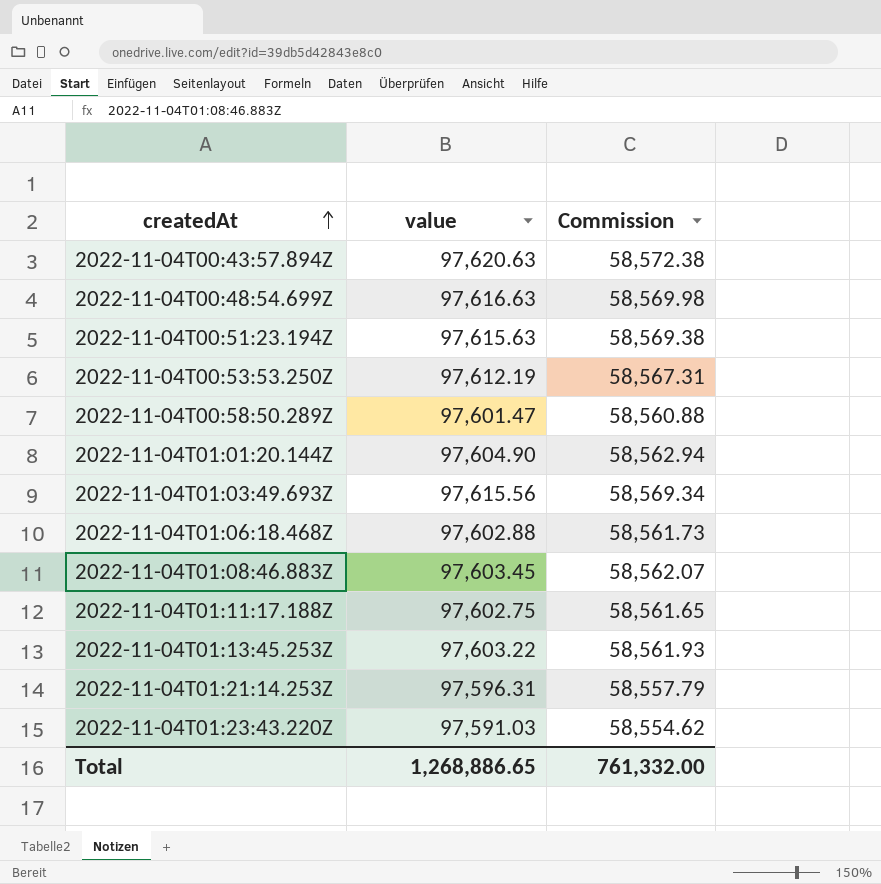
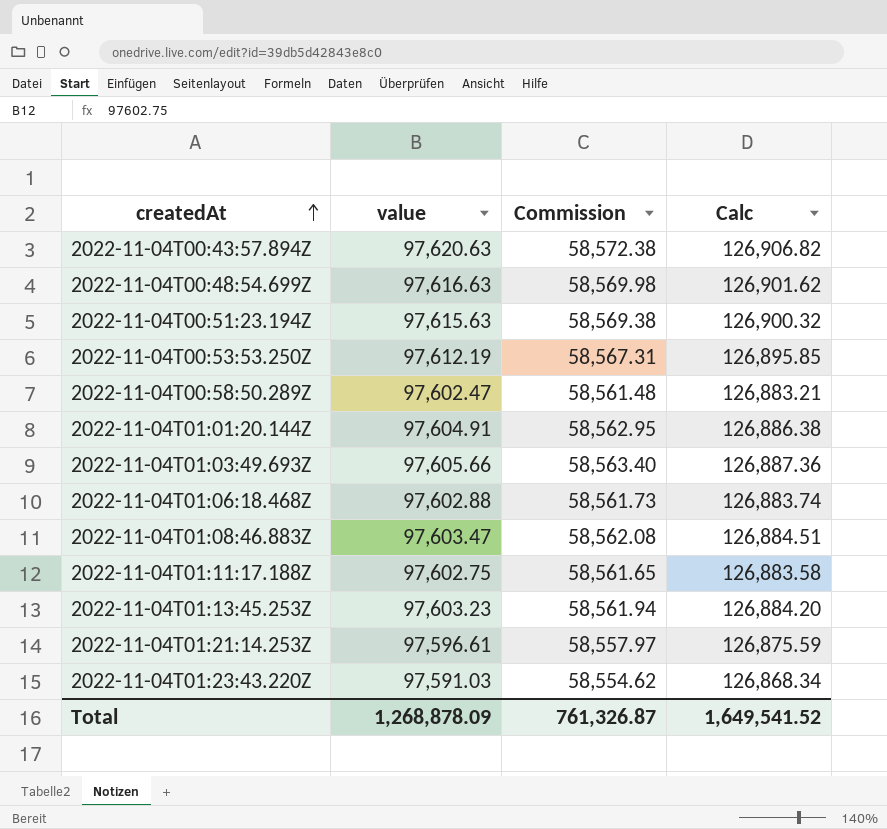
column Calc | formula: none -> [value] * 1.3
2022-11-04T00:58:50.289Z | value: 97,601.47 -> 97,602.47
2022-11-04T00:58:50.289Z | Commission: 58,560.88 -> 58,561.48
2022-11-04T01:01:20.144Z | value: 97,604.90 -> 97,604.91
2022-11-04T01:01:20.144Z | Commission: 58,562.94 -> 58,562.95
2022-11-04T01:03:49.693Z | value: 97,615.56 -> 97,605.66
2022-11-04T01:03:49.693Z | Commission: 58,569.34 -> 58,563.40
2022-11-04T01:08:46.883Z | value: 97,603.45 -> 97,603.47
2022-11-04T01:08:46.883Z | Commission: 58,562.07 -> 58,562.08
2022-11-04T01:13:45.253Z | value: 97,603.22 -> 97,603.23
2022-11-04T01:13:45.253Z | Commission: 58,561.93 -> 58,561.94
2022-11-04T01:21:14.253Z | value: 97,596.31 -> 97,596.61
2022-11-04T01:21:14.253Z | Commission: 58,557.79 -> 58,557.97
Total | value: 1,268,886.65 -> 1,268,878.09
Total | Commission: 761,332.00 -> 761,326.87

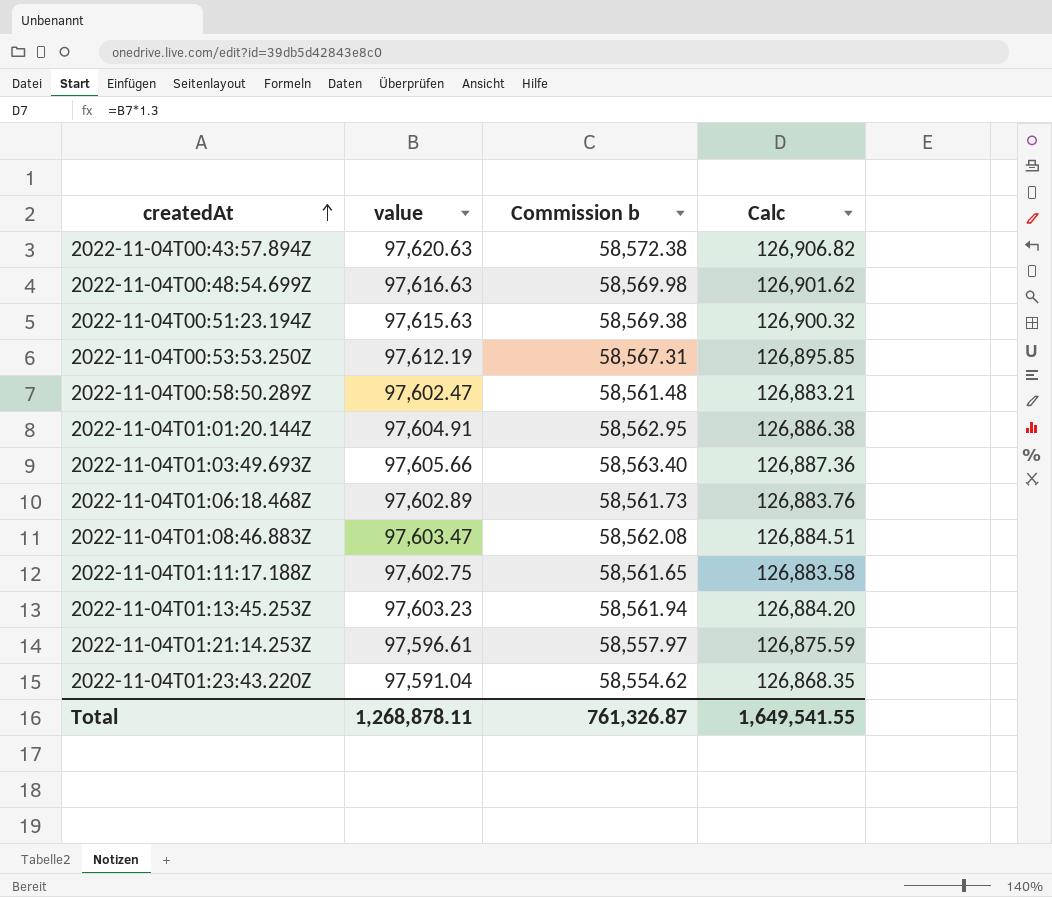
column name: Commission -> Commission b
2022-11-04T01:06:18.468Z | value: 97,602.88 -> 97,602.89
2022-11-04T01:06:18.468Z | Calc: 126,883.74 -> 126,883.76
2022-11-04T01:23:43.220Z | value: 97,591.03 -> 97,591.04
2022-11-04T01:23:43.220Z | Calc: 126,868.34 -> 126,868.35
Total | value: 1,268,878.09 -> 1,268,878.11
Total | Calc: 1,649,541.52 -> 1,649,541.55

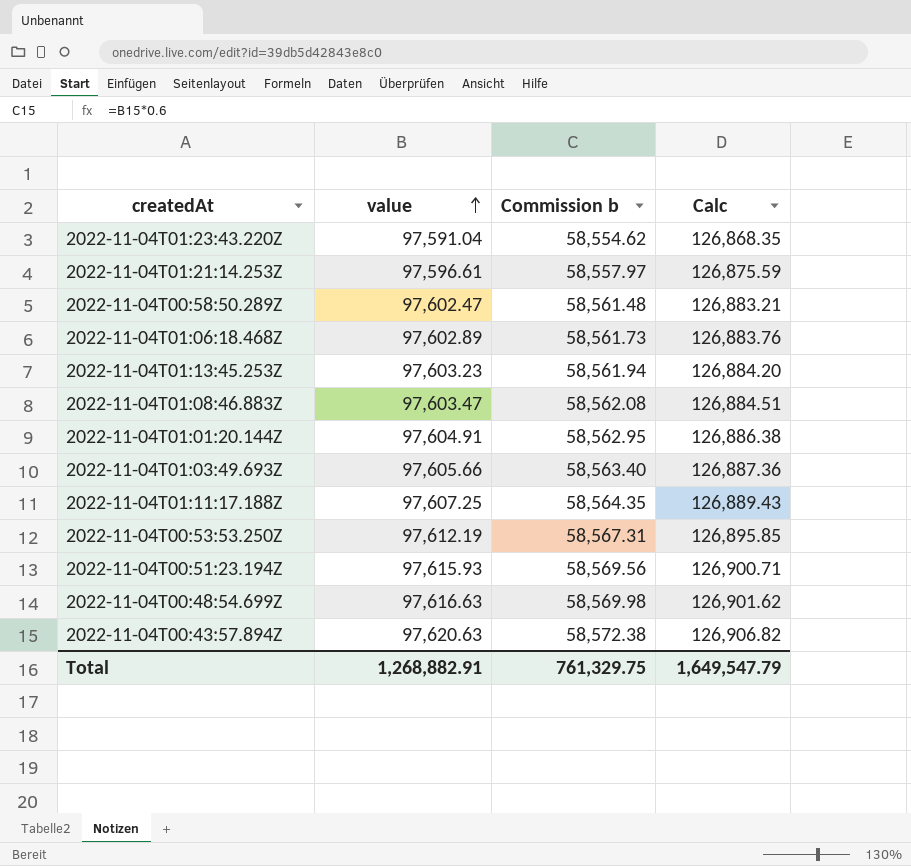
row order: createdAt ascending -> value ascending
2022-11-04T01:11:17.188Z | value: 97,602.75 -> 97,607.25
2022-11-04T01:11:17.188Z | Commission b: 58,561.65 -> 58,564.35
2022-11-04T01:11:17.188Z | Calc: 126,883.58 -> 126,889.43
2022-11-04T00:51:23.194Z | value: 97,615.63 -> 97,615.93
2022-11-04T00:51:23.194Z | Commission b: 58,569.38 -> 58,569.56
2022-11-04T00:51:23.194Z | Calc: 126,900.32 -> 126,900.71
Total | value: 1,268,878.11 -> 1,268,882.91
Total | Commission b: 761,326.87 -> 761,329.75
Total | Calc: 1,649,541.55 -> 1,649,547.79

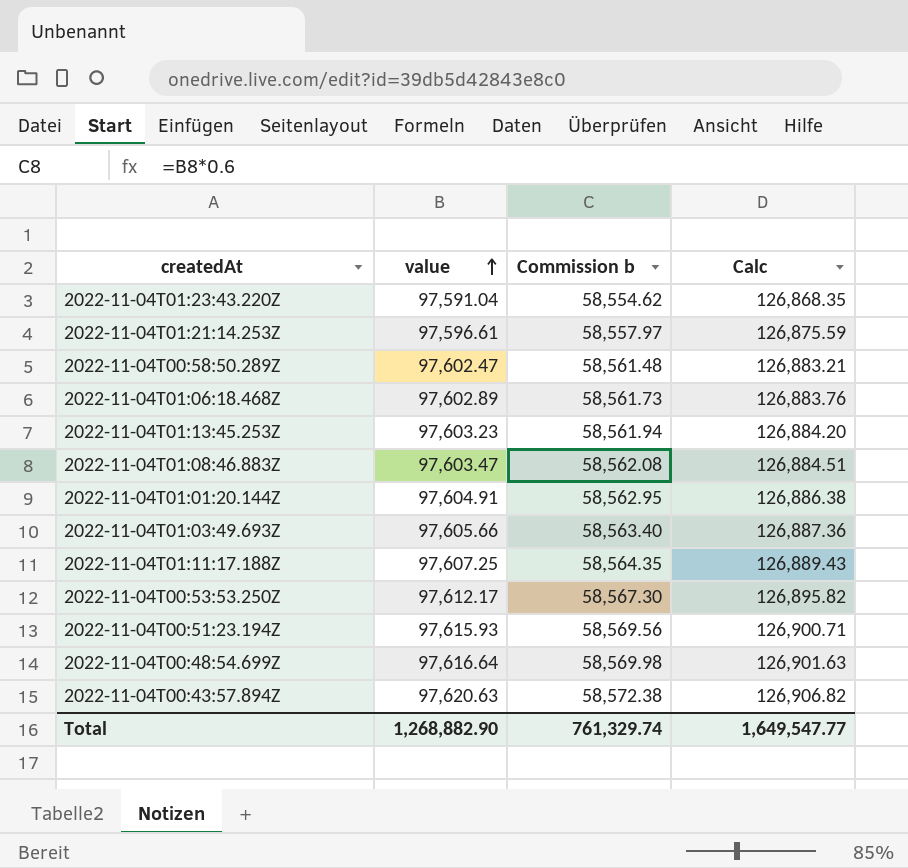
2022-11-04T00:53:53.250Z | value: 97,612.19 -> 97,612.17
2022-11-04T00:53:53.250Z | Commission b: 58,567.31 -> 58,567.30
2022-11-04T00:53:53.250Z | Calc: 126,895.85 -> 126,895.82
2022-11-04T00:48:54.699Z | value: 97,616.63 -> 97,616.64
2022-11-04T00:48:54.699Z | Calc: 126,901.62 -> 126,901.63
Total | value: 1,268,882.91 -> 1,268,882.90
Total | Commission b: 761,329.75 -> 761,329.74
Total | Calc: 1,649,547.79 -> 1,649,547.77

